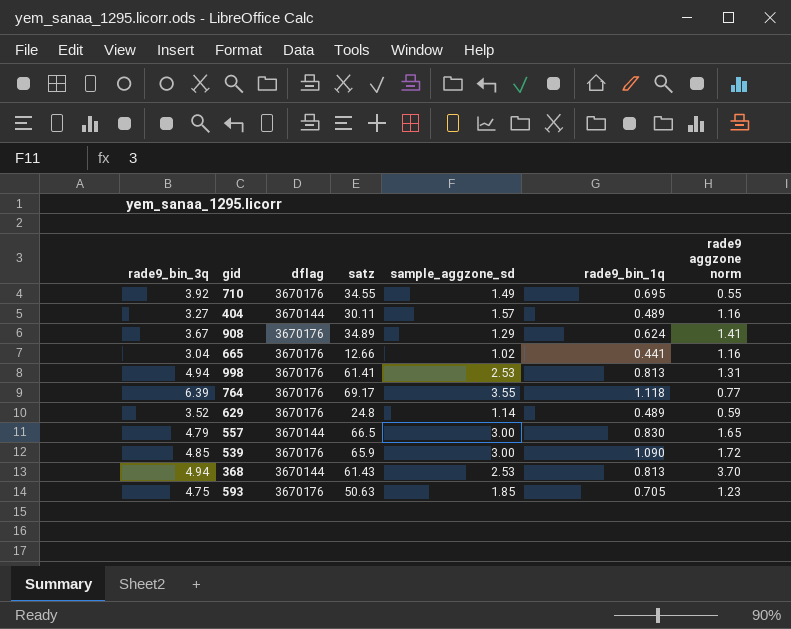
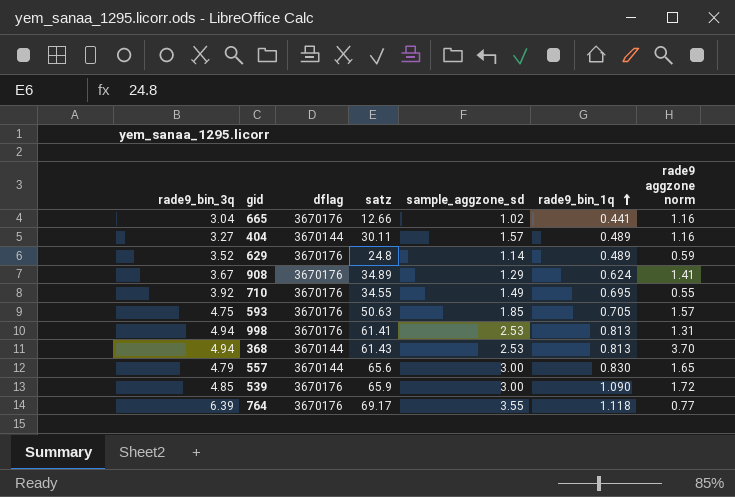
row order: none -> rade9_bin_1q ascending
593 | rade9 aggzone norm: 1.23 -> 1.57
557 | satz: 66.5 -> 65.6

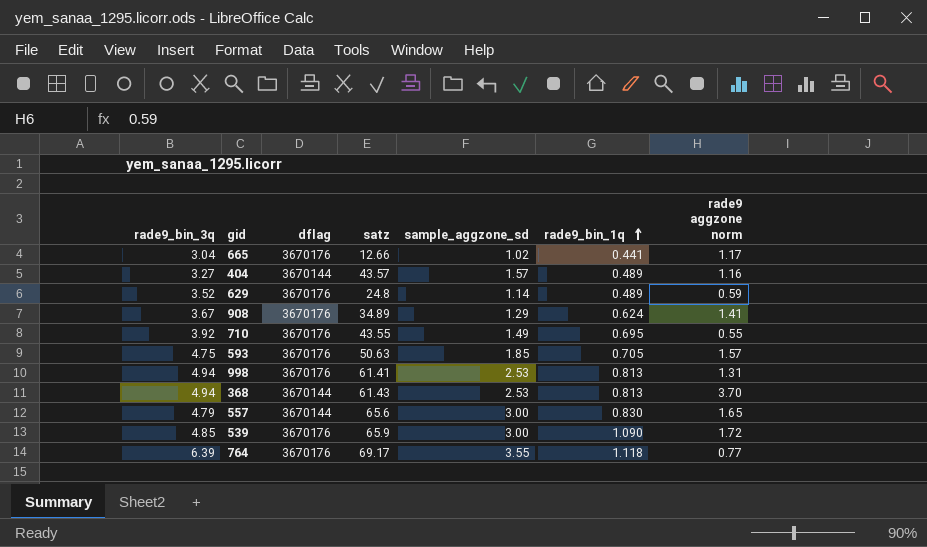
665 | rade9 aggzone norm: 1.16 -> 1.17
404 | satz: 30.11 -> 43.57
710 | satz: 34.55 -> 43.55

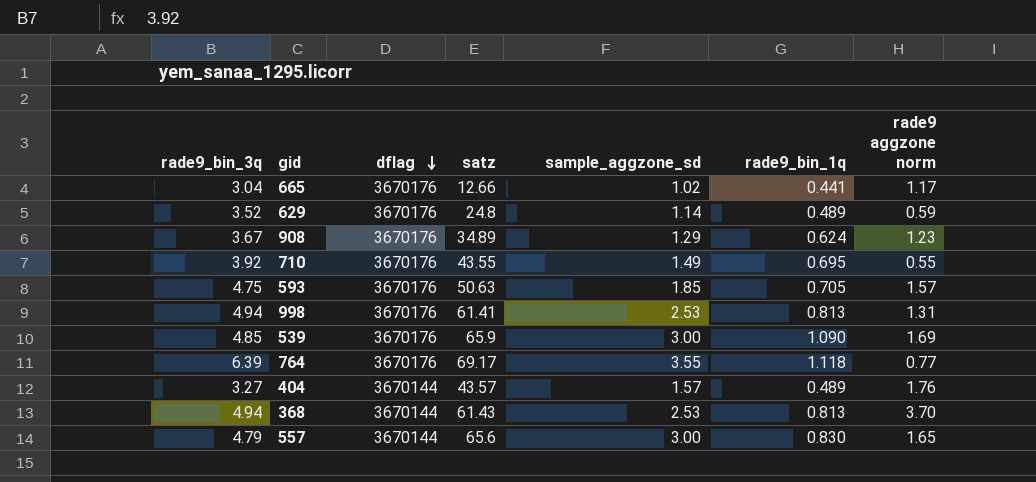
row order: rade9_bin_1q ascending -> dflag descending
908 | rade9 aggzone norm: 1.41 -> 1.23
539 | rade9 aggzone norm: 1.72 -> 1.69
404 | rade9 aggzone norm: 1.16 -> 1.76

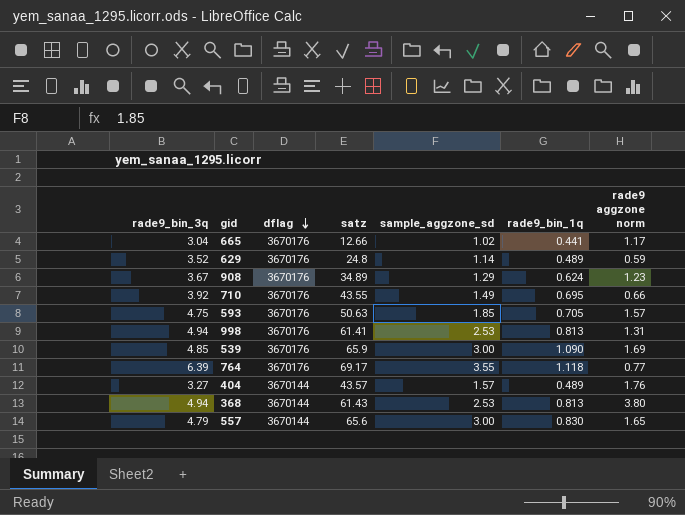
710 | rade9 aggzone norm: 0.55 -> 0.66
368 | rade9 aggzone norm: 3.70 -> 3.80

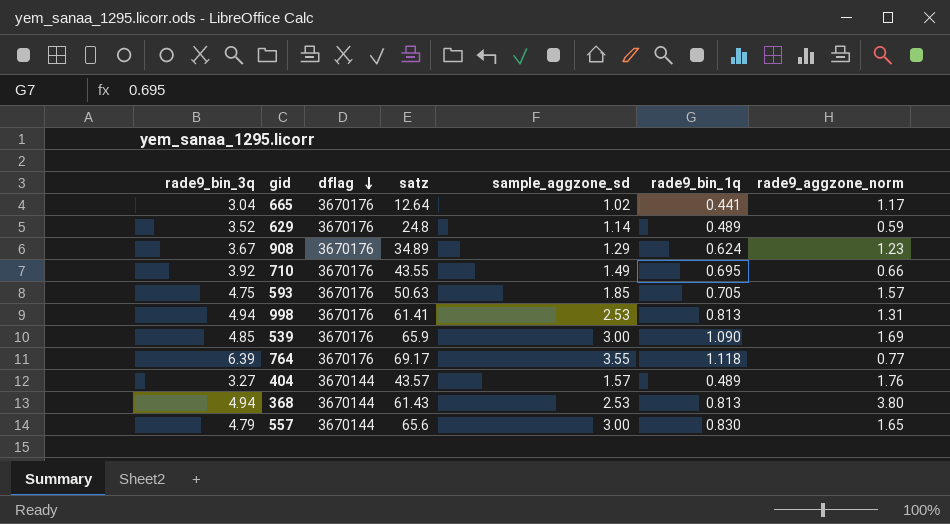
column name: rade9 aggzone norm -> rade9_aggzone_norm
665 | satz: 12.66 -> 12.64

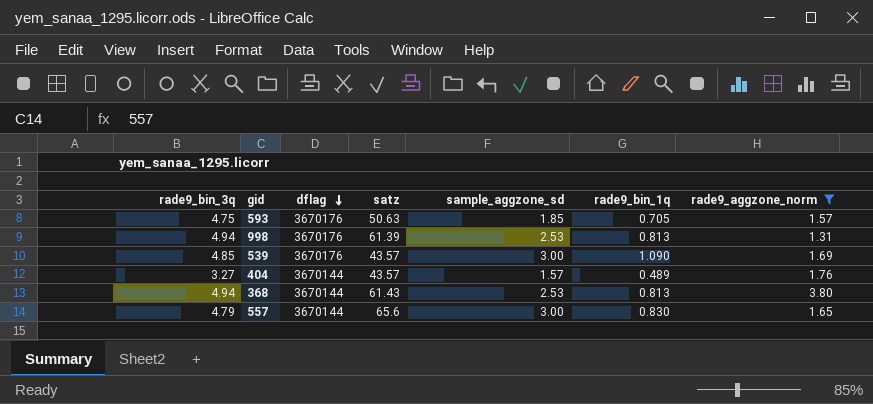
filter: none -> rade9_aggzone_norm >= 1.31
998 | satz: 61.41 -> 61.39
539 | satz: 65.9 -> 43.57

